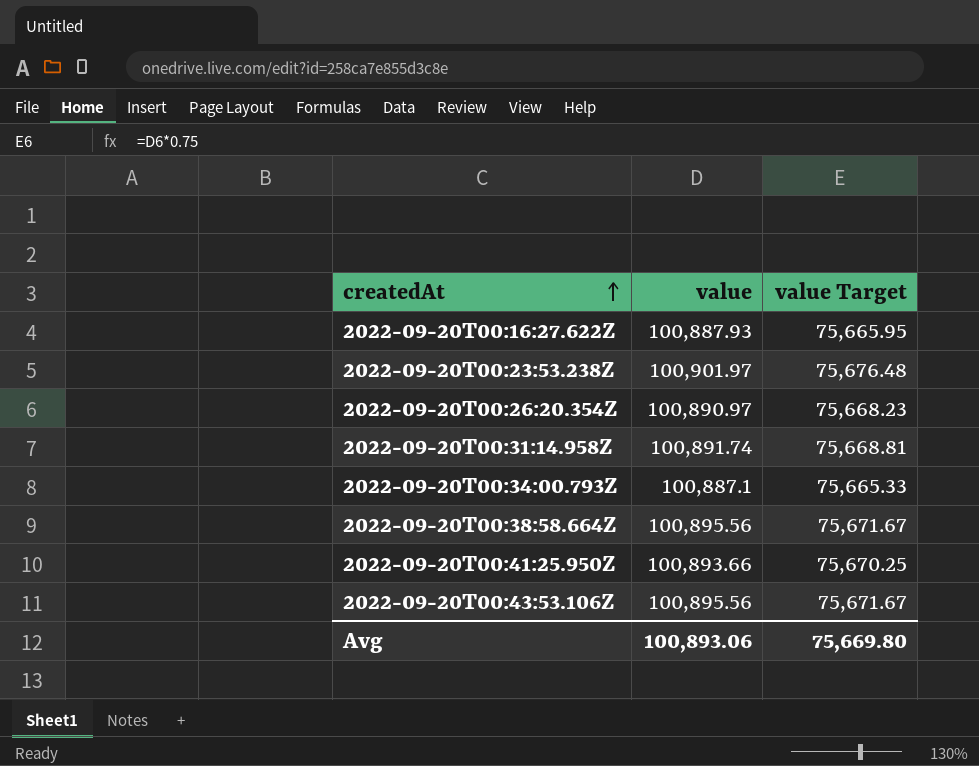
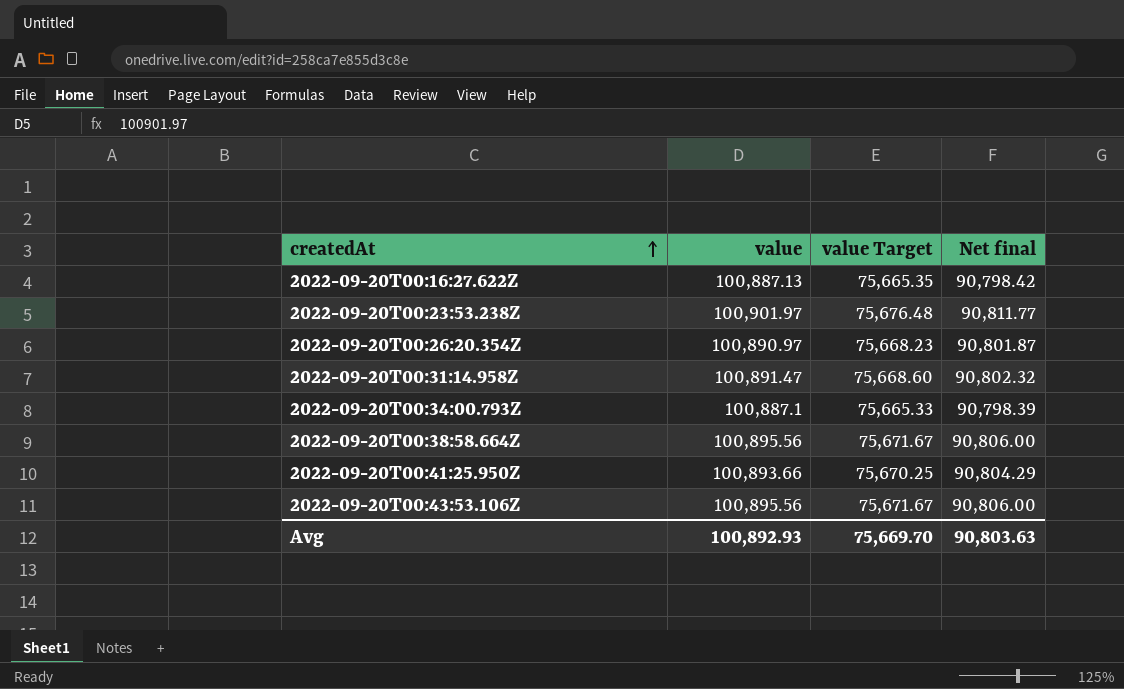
column Net final | formula: none -> [value] * 0.9
2022-09-20T00:16:27.622Z | value: 100,887.93 -> 100,887.13
2022-09-20T00:16:27.622Z | value Target: 75,665.95 -> 75,665.35
2022-09-20T00:31:14.958Z | value: 100,891.74 -> 100,891.47
2022-09-20T00:31:14.958Z | value Target: 75,668.81 -> 75,668.60
Avg | value: 100,893.06 -> 100,892.93
Avg | value Target: 75,669.80 -> 75,669.70

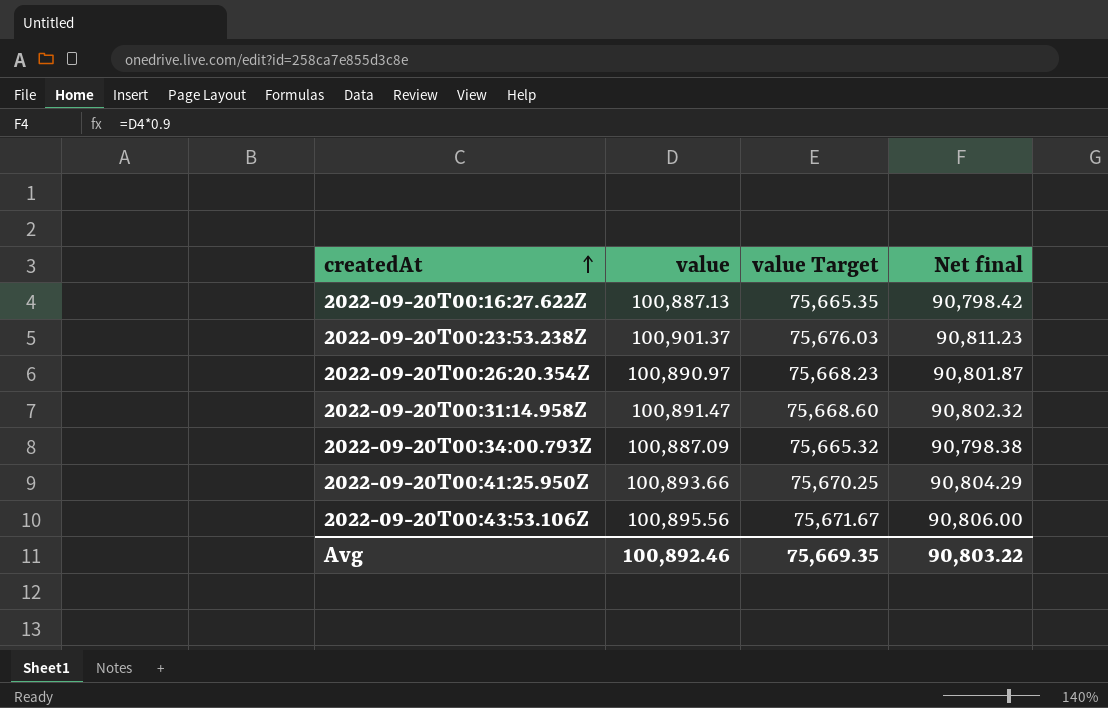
row 2022-09-20T00:38:58.664Z: 100,895.56 | 75,671.67 | 90,806.00 -> none
2022-09-20T00:23:53.238Z | value: 100,901.97 -> 100,901.37
2022-09-20T00:23:53.238Z | value Target: 75,676.48 -> 75,676.03
2022-09-20T00:23:53.238Z | Net final: 90,811.77 -> 90,811.23
2022-09-20T00:34:00.793Z | value: 100,887.1 -> 100,887.09
2022-09-20T00:34:00.793Z | value Target: 75,665.33 -> 75,665.32
2022-09-20T00:34:00.793Z | Net final: 90,798.39 -> 90,798.38
Avg | value: 100,892.93 -> 100,892.46
Avg | value Target: 75,669.70 -> 75,669.35
Avg | Net final: 90,803.63 -> 90,803.22

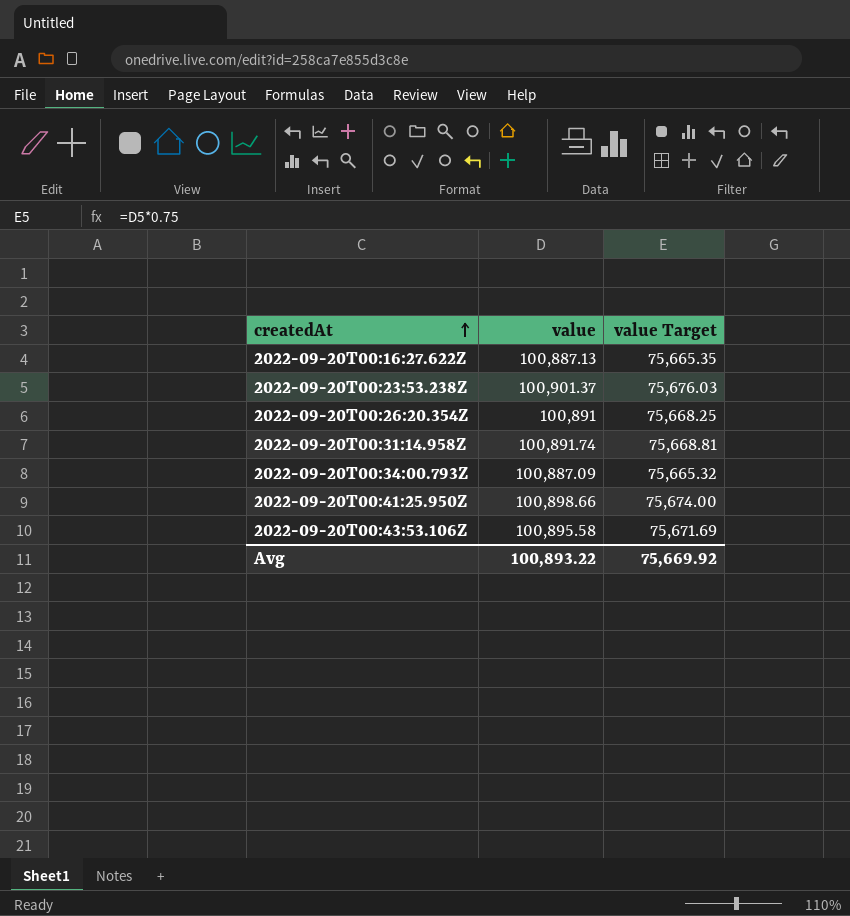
column Net final | formula: [value] * 0.9 -> none
2022-09-20T00:26:20.354Z | value: 100,890.97 -> 100,891
2022-09-20T00:26:20.354Z | value Target: 75,668.23 -> 75,668.25
2022-09-20T00:31:14.958Z | value: 100,891.47 -> 100,891.74
2022-09-20T00:31:14.958Z | value Target: 75,668.60 -> 75,668.81
2022-09-20T00:41:25.950Z | value: 100,893.66 -> 100,898.66
2022-09-20T00:41:25.950Z | value Target: 75,670.25 -> 75,674.00
2022-09-20T00:43:53.106Z | value: 100,895.56 -> 100,895.58
2022-09-20T00:43:53.106Z | value Target: 75,671.67 -> 75,671.69
Avg | value: 100,892.46 -> 100,893.22
Avg | value Target: 75,669.35 -> 75,669.92

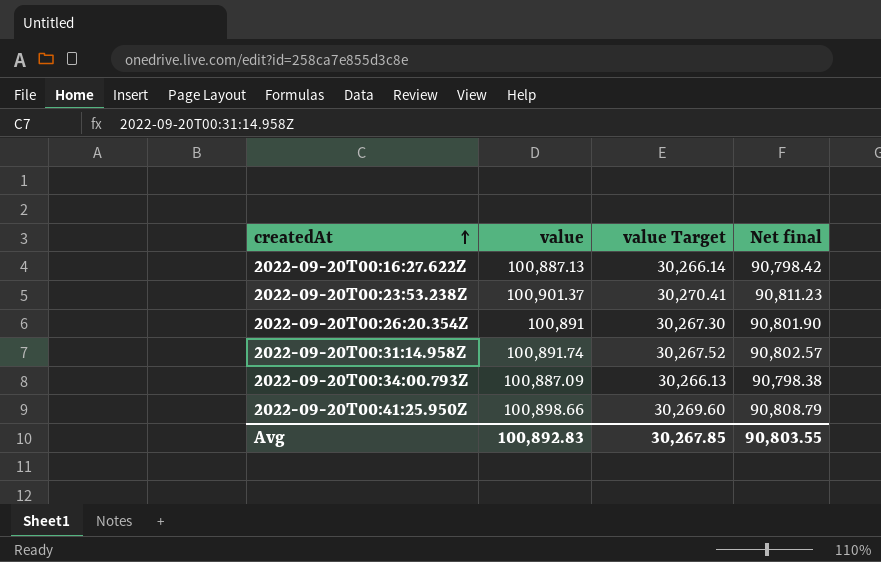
column value Target | formula: [value] * 0.75 -> [value] * 0.3
column Net final | formula: none -> [value] * 0.9
row 2022-09-20T00:43:53.106Z: 100,895.58 | 75,671.69 -> none
Avg | value: 100,893.22 -> 100,892.83
Avg | value Target: 75,669.92 -> 30,267.85

